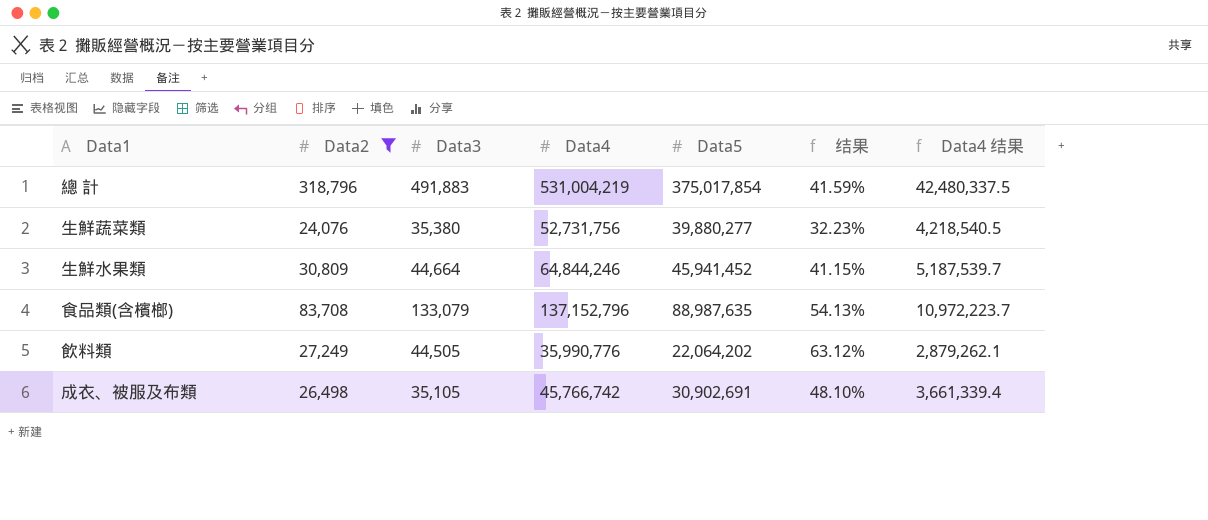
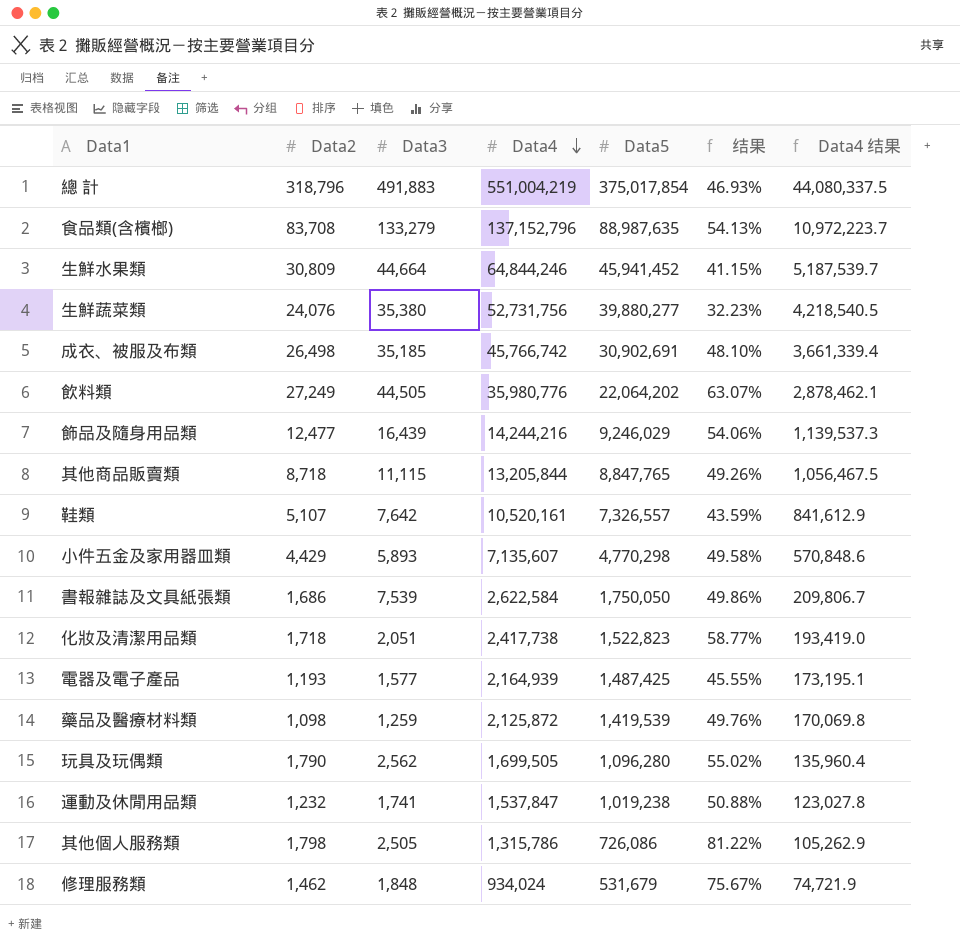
filter: Data2 >= 24,076 -> none
row order: none -> Data4 descending
總 計 | Data4: 531,004,219 -> 551,004,219
總 計 | 结果: 41.59% -> 46.93%
總 計 | Data4 结果: 42,480,337.5 -> 44,080,337.5
食品類(含檳榔) | Data3: 133,079 -> 133,279
成衣、被服及布類 | Data3: 35,105 -> 35,185
飲料類 | Data4: 35,990,776 -> 35,980,776
飲料類 | 结果: 63.12% -> 63.07%
飲料類 | Data4 结果: 2,879,262.1 -> 2,878,462.1

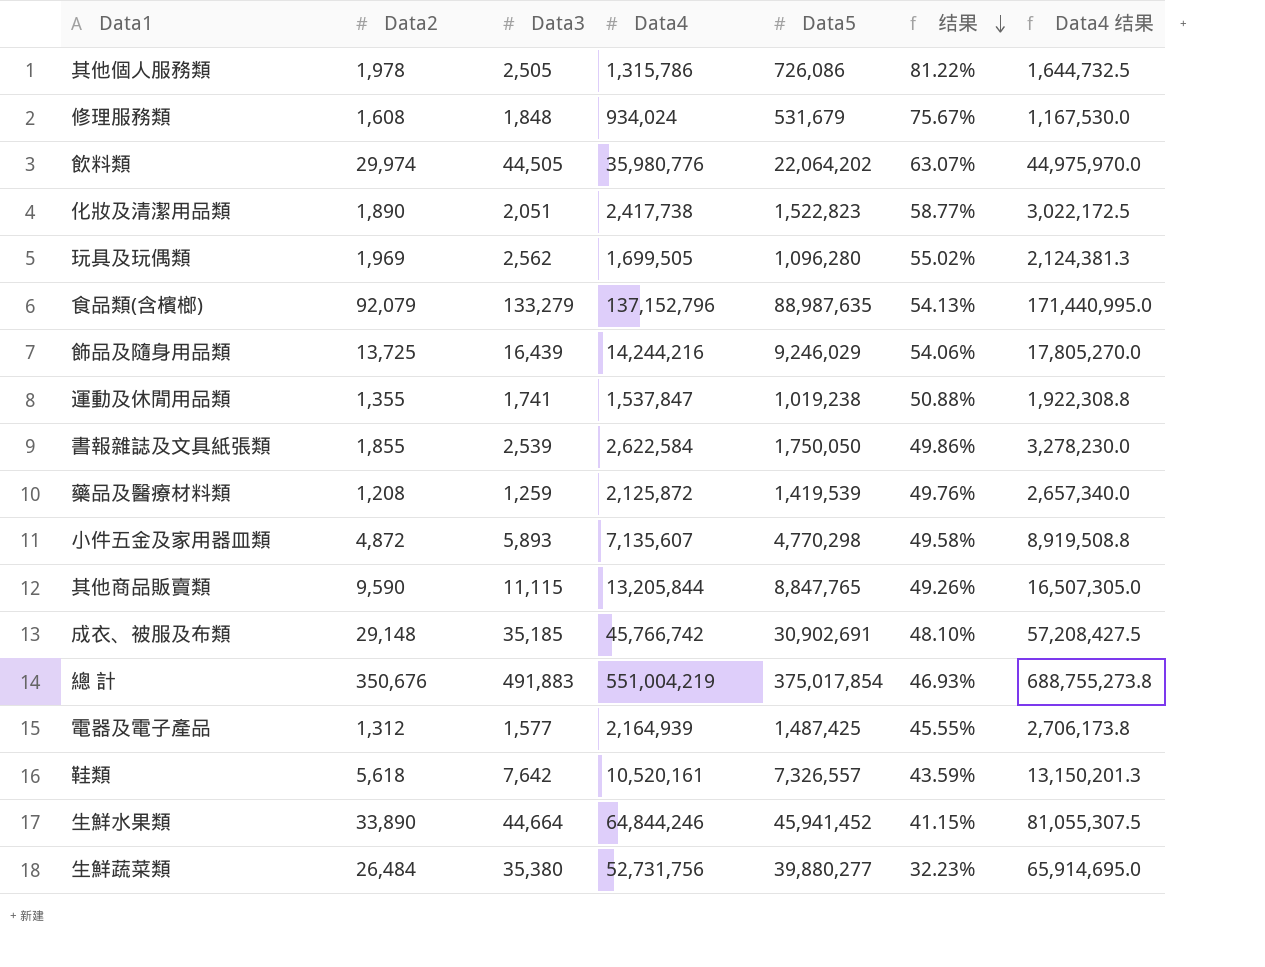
row order: Data4 descending -> 结果 descending
column Data4 结果 | formula: [Data4] * 0.08 -> [Data4] * 1.25
其他個人服務類 | Data2: 1,798 -> 1,978
修理服務類 | Data2: 1,462 -> 1,608
飲料類 | Data2: 27,249 -> 29,974
化妝及清潔用品類 | Data2: 1,718 -> 1,890
玩具及玩偶類 | Data2: 1,790 -> 1,969
食品類(含檳榔) | Data2: 83,708 -> 92,079
飾品及隨身用品類 | Data2: 12,477 -> 13,725
運動及休閒用品類 | Data2: 1,232 -> 1,355
書報雜誌及文具紙張類 | Data2: 1,686 -> 1,855
書報雜誌及文具紙張類 | Data3: 7,539 -> 2,539
藥品及醫療材料類 | Data2: 1,098 -> 1,208
小件五金及家用器皿類 | Data2: 4,429 -> 4,872
其他商品販賣類 | Data2: 8,718 -> 9,590
成衣、被服及布類 | Data2: 26,498 -> 29,148
總 計 | Data2: 318,796 -> 350,676
電器及電子產品 | Data2: 1,193 -> 1,312
鞋類 | Data2: 5,107 -> 5,618
生鮮水果類 | Data2: 30,809 -> 33,890
生鮮蔬菜類 | Data2: 24,076 -> 26,484

